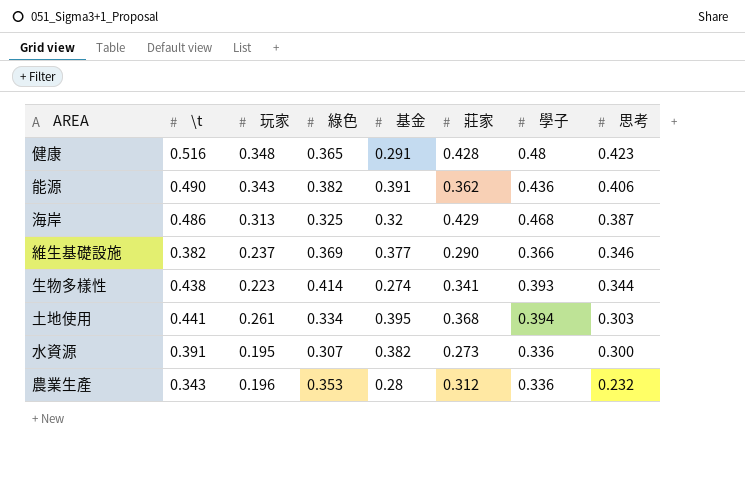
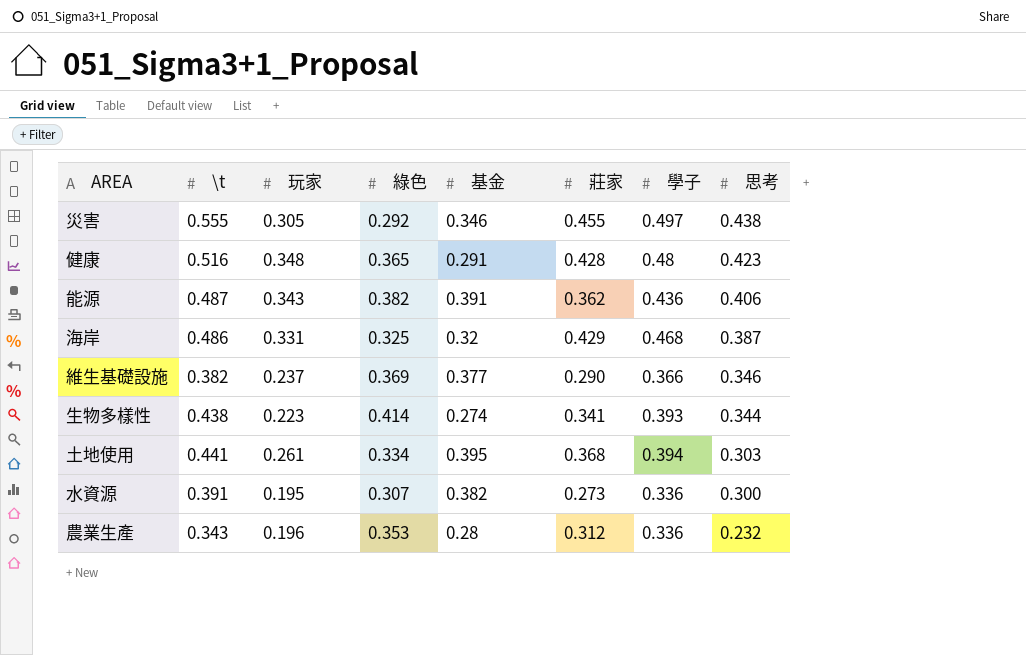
row 災害: none -> 0.555 | 0.305 | 0.292 | 0.346 | 0.455 | 0.497 | 0.438
能源 | \t: 0.490 -> 0.487
海岸 | 玩家: 0.313 -> 0.331

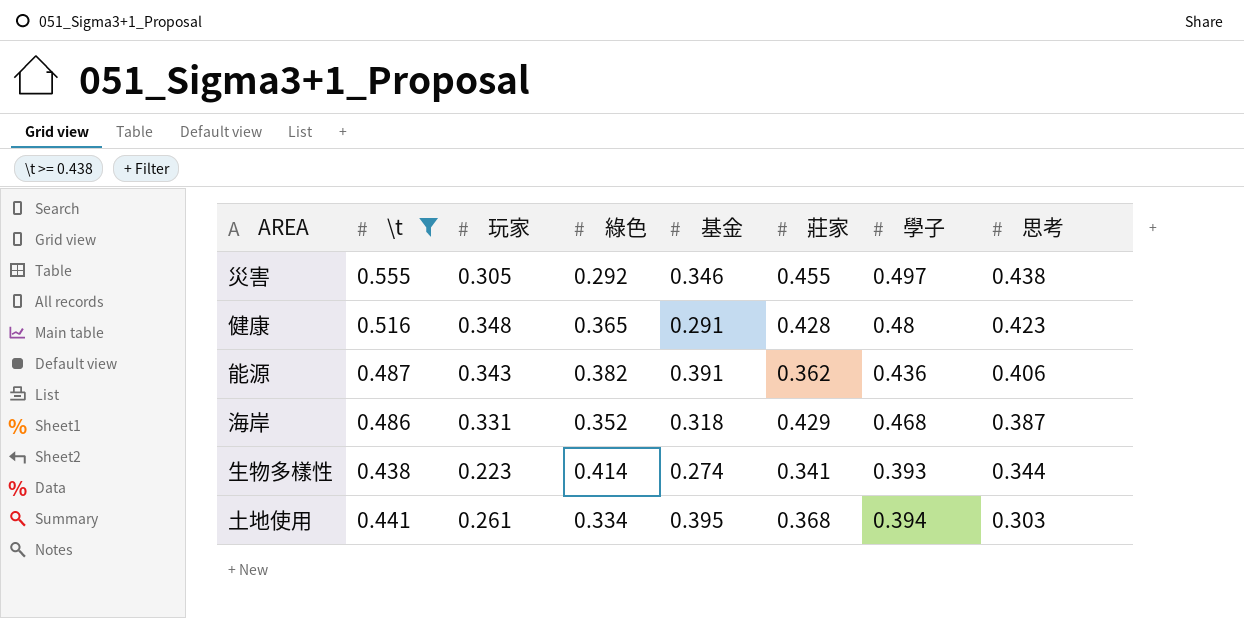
filter: none -> \t >= 0.438
海岸 | 綠色: 0.325 -> 0.352
海岸 | 基金: 0.32 -> 0.318

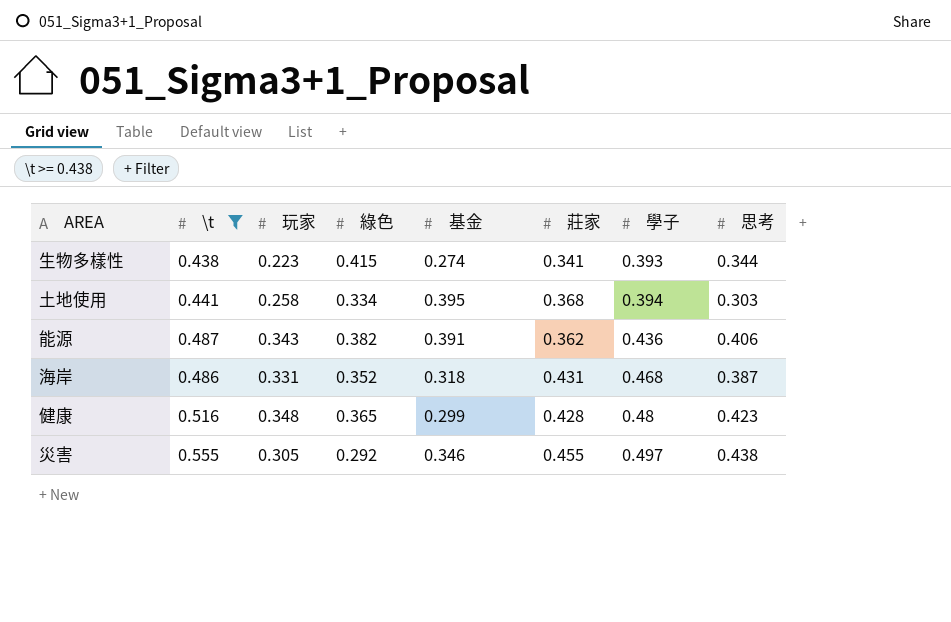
row order: 思考 descending -> 學子 ascending
生物多樣性 | 綠色: 0.414 -> 0.415
土地使用 | 玩家: 0.261 -> 0.258
海岸 | 莊家: 0.429 -> 0.431
健康 | 基金: 0.291 -> 0.299

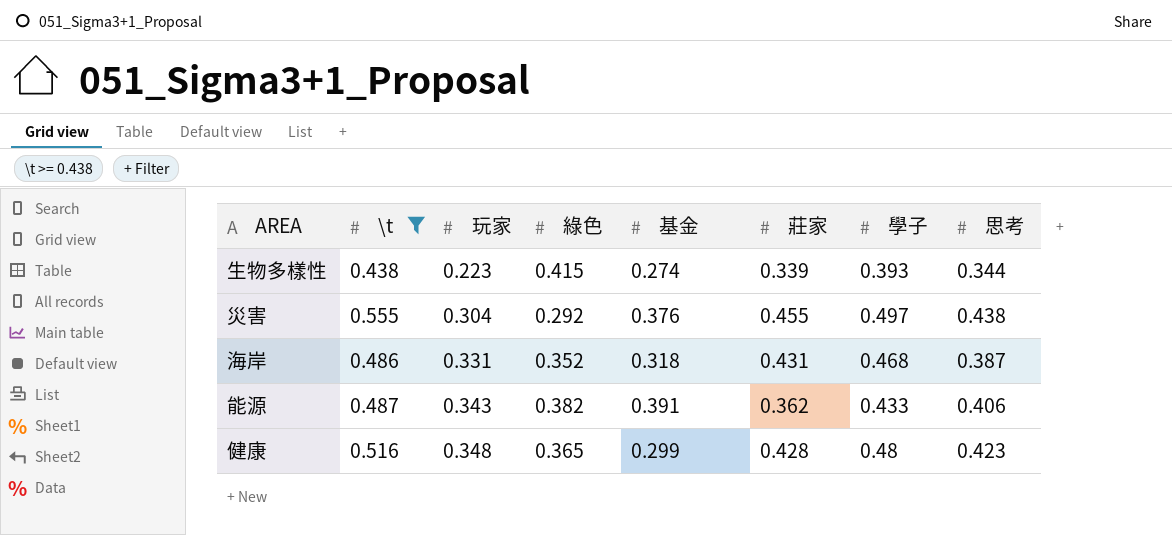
row order: 學子 ascending -> 玩家 ascending
row 土地使用: 0.441 | 0.258 | 0.334 | 0.395 | 0.368 | 0.394 | 0.303 -> none
生物多樣性 | 莊家: 0.341 -> 0.339
災害 | 玩家: 0.305 -> 0.304
災害 | 基金: 0.346 -> 0.376
能源 | 學子: 0.436 -> 0.433

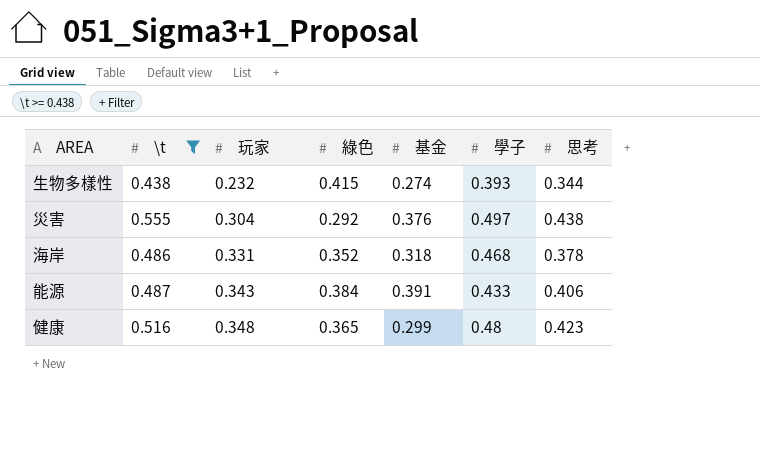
column 莊家 | position: 6 -> none
生物多樣性 | 玩家: 0.223 -> 0.232
海岸 | 思考: 0.387 -> 0.378
能源 | 綠色: 0.382 -> 0.384

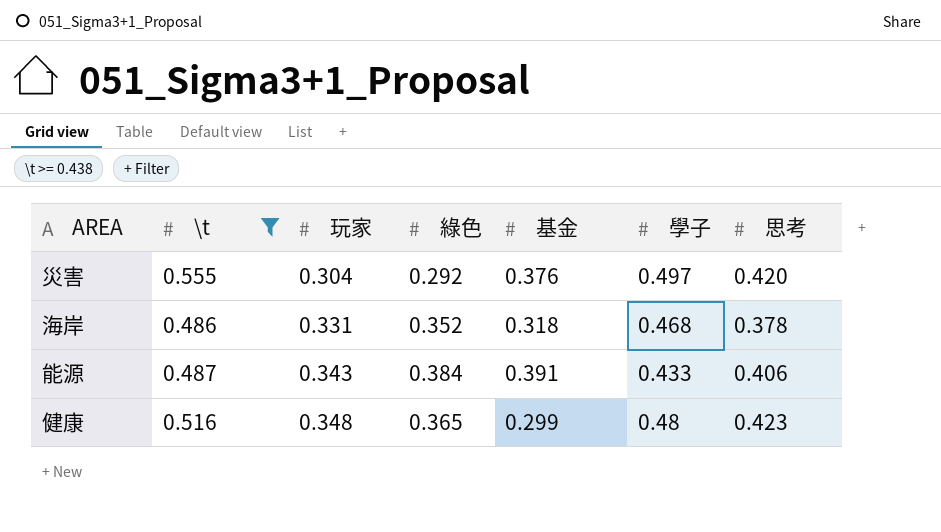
row 生物多樣性: 0.438 | 0.232 | 0.415 | 0.274 | 0.393 | 0.344 -> none
災害 | 思考: 0.438 -> 0.420

